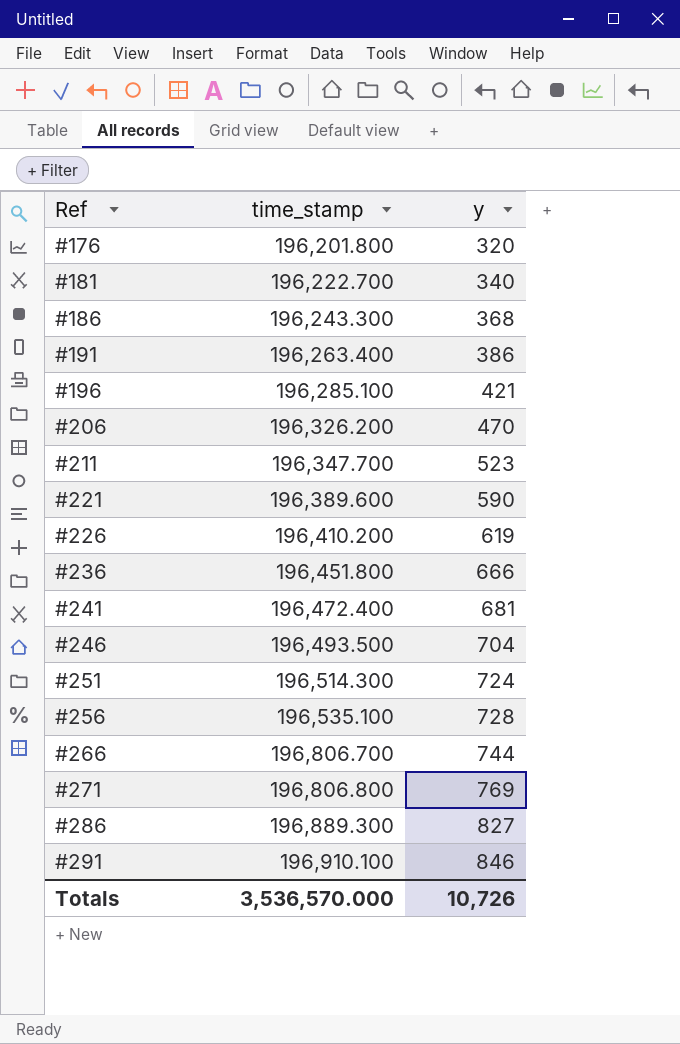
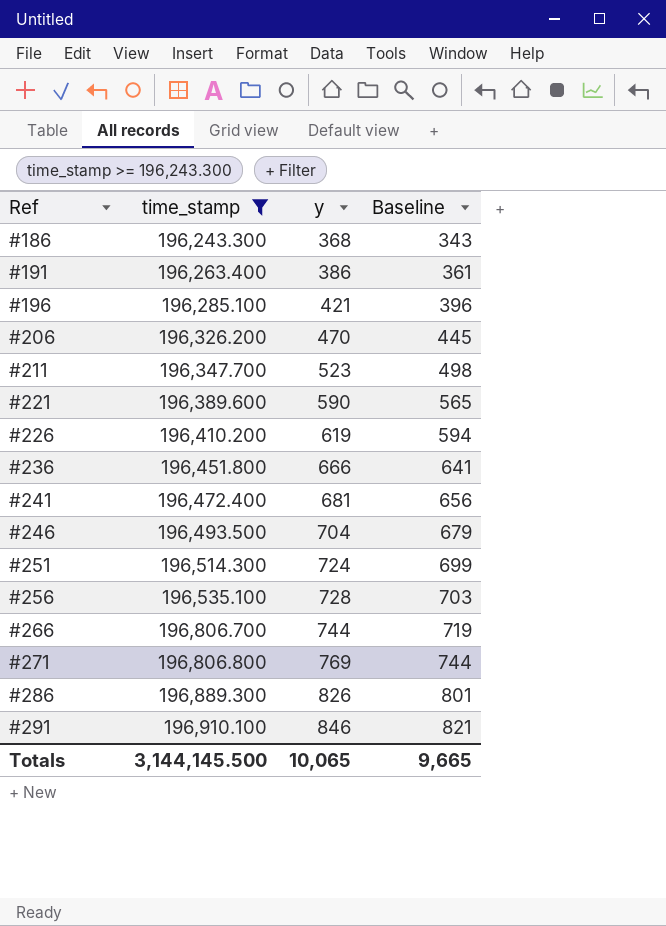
filter: none -> time_stamp >= 196,243.300
column Baseline | formula: none -> [y] - 25
#286 | y: 827 -> 826
Totals | time_stamp: 3,536,570.000 -> 3,144,145.500
Totals | y: 10,726 -> 10,065

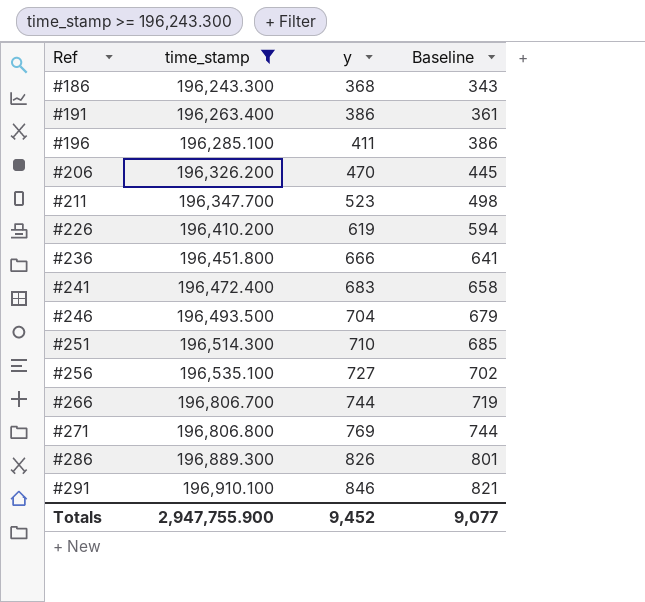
row #221: 196,389.600 | 590 | 565 -> none
#196 | y: 421 -> 411
#196 | Baseline: 396 -> 386
#241 | y: 681 -> 683
#241 | Baseline: 656 -> 658
#251 | y: 724 -> 710
#251 | Baseline: 699 -> 685
#256 | y: 728 -> 727
#256 | Baseline: 703 -> 702
Totals | time_stamp: 3,144,145.500 -> 2,947,755.900
Totals | y: 10,065 -> 9,452
Totals | Baseline: 9,665 -> 9,077

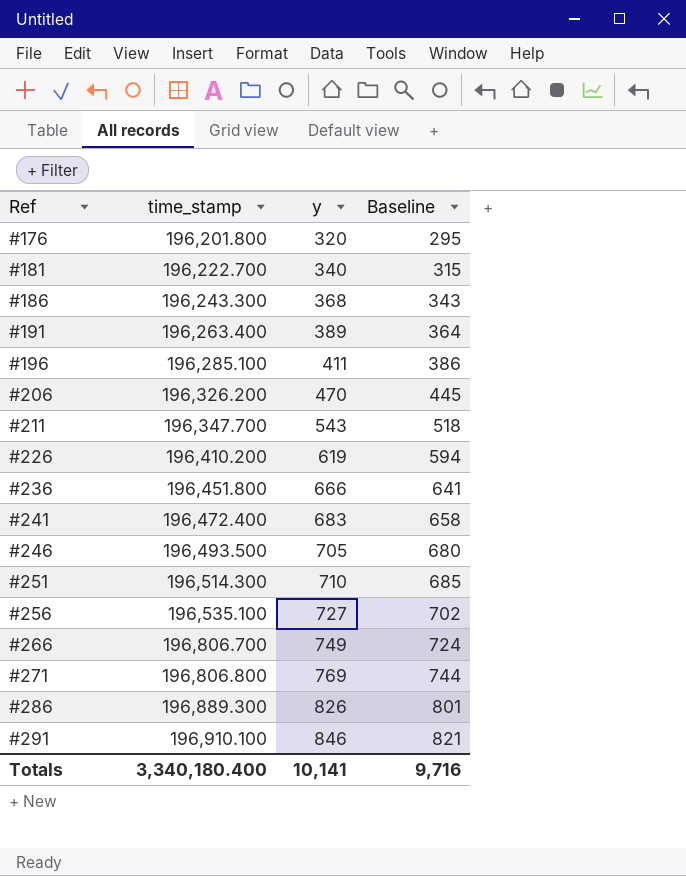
filter: time_stamp >= 196,243.300 -> none
#191 | y: 386 -> 389
#191 | Baseline: 361 -> 364
#211 | y: 523 -> 543
#211 | Baseline: 498 -> 518
#246 | y: 704 -> 705
#246 | Baseline: 679 -> 680
#266 | y: 744 -> 749
#266 | Baseline: 719 -> 724
Totals | time_stamp: 2,947,755.900 -> 3,340,180.400
Totals | y: 9,452 -> 10,141
Totals | Baseline: 9,077 -> 9,716

